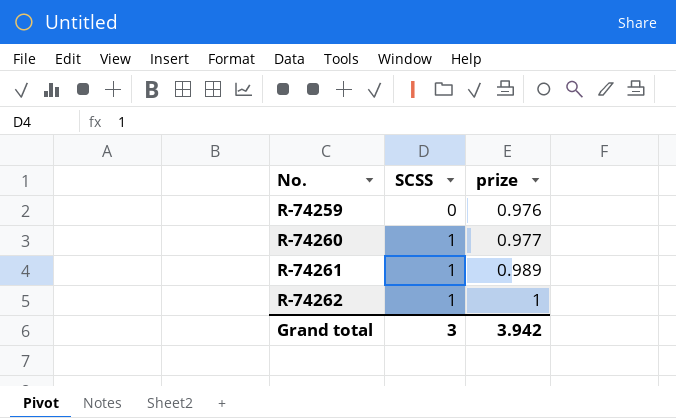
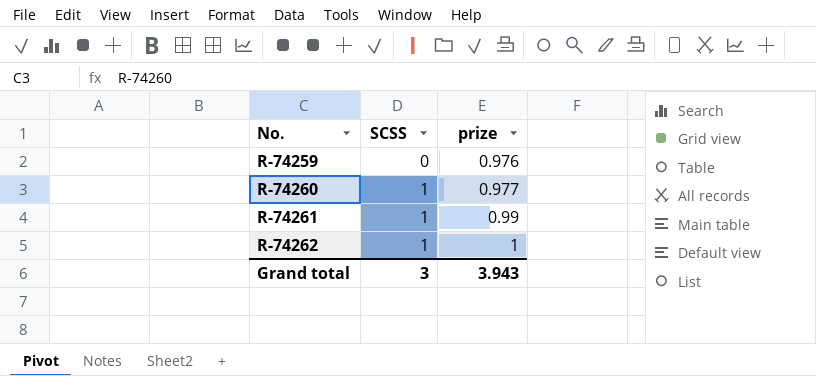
R-74261 | prize: 0.989 -> 0.99
Grand total | prize: 3.942 -> 3.943

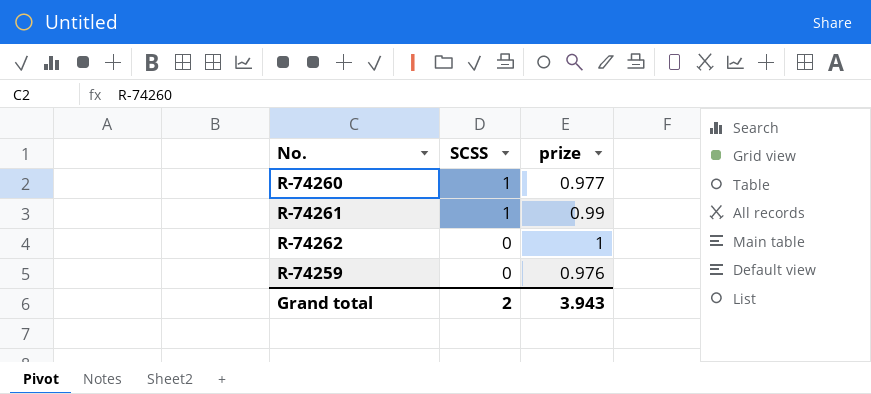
row order: No. ascending -> SCSS descending
R-74262 | SCSS: 1 -> 0
Grand total | SCSS: 3 -> 2

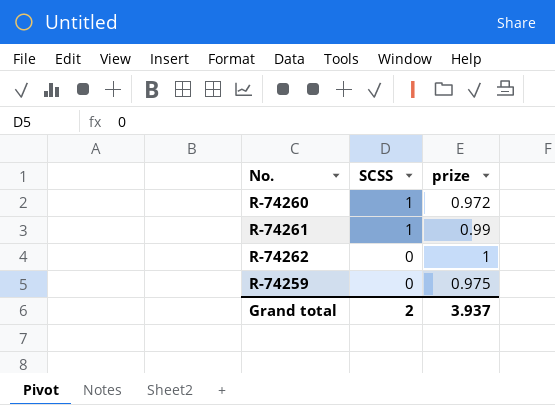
R-74260 | prize: 0.977 -> 0.972
R-74259 | prize: 0.976 -> 0.975
Grand total | prize: 3.943 -> 3.937

